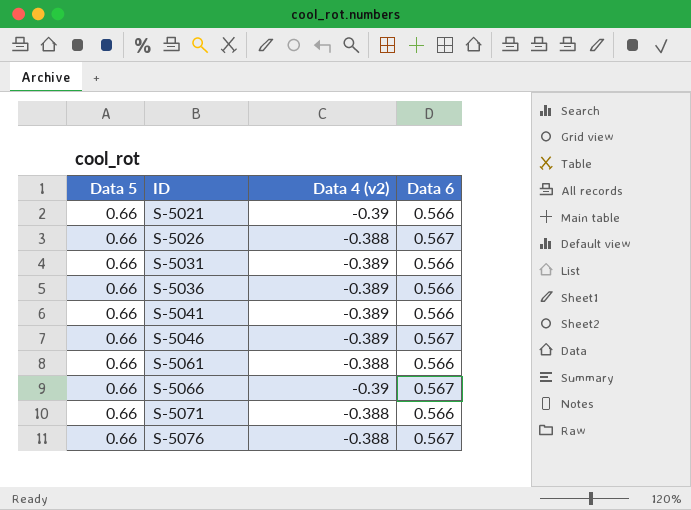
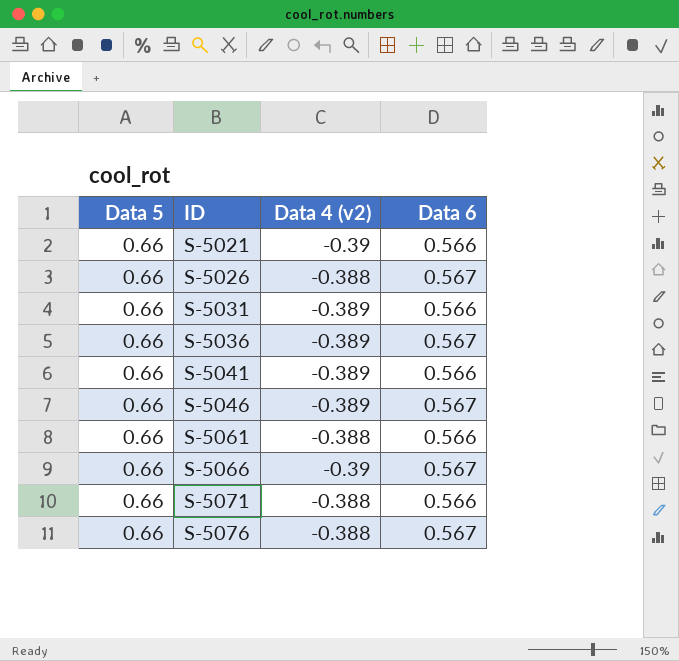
S-5036 | Data 6: 0.566 -> 0.567

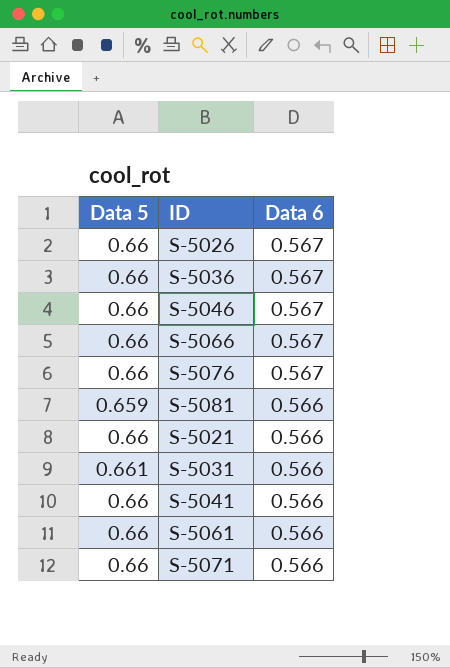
row order: ID ascending -> Data 6 descending
column Data 4 (v2) | position: 3 -> none
row S-5081: none -> 0.659 | 0.566
S-5031 | Data 5: 0.66 -> 0.661

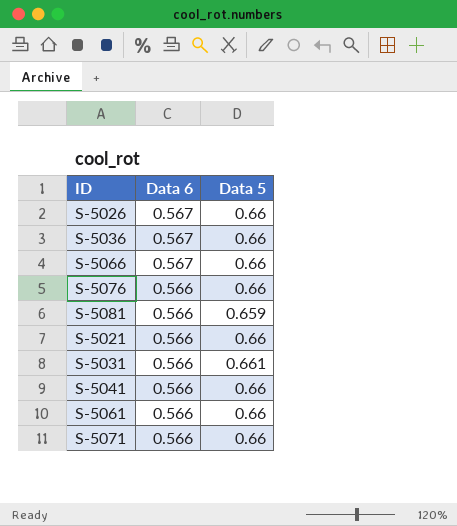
column Data 5 | position: 1 -> 3
row S-5046: 0.66 | 0.567 -> none
S-5076 | Data 6: 0.567 -> 0.566

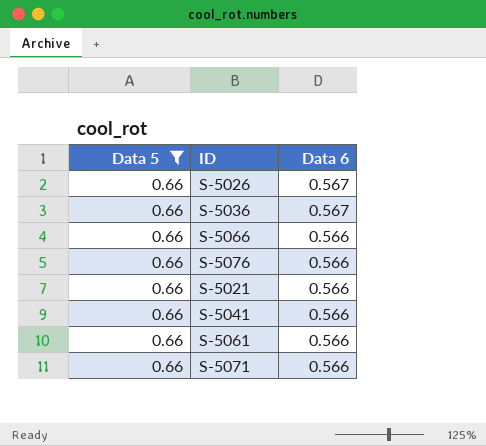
filter: none -> Data 5 = 0.66
column Data 5 | position: 3 -> 1
S-5066 | Data 6: 0.567 -> 0.566

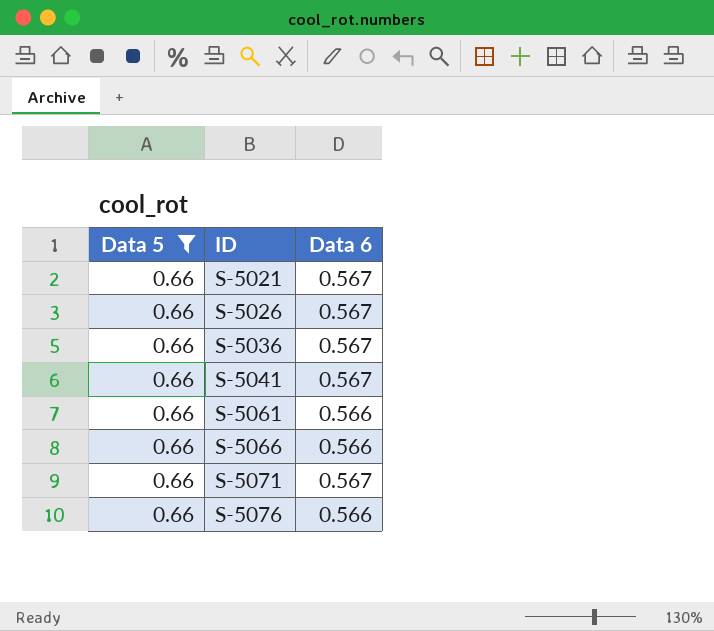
row order: Data 6 descending -> ID ascending
S-5021 | Data 6: 0.566 -> 0.567
S-5041 | Data 6: 0.566 -> 0.567
S-5071 | Data 6: 0.566 -> 0.567

